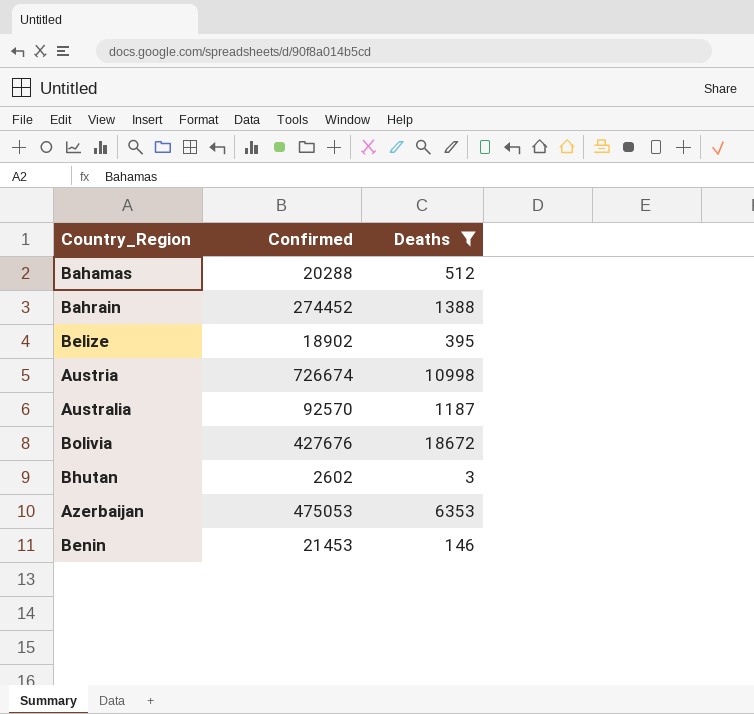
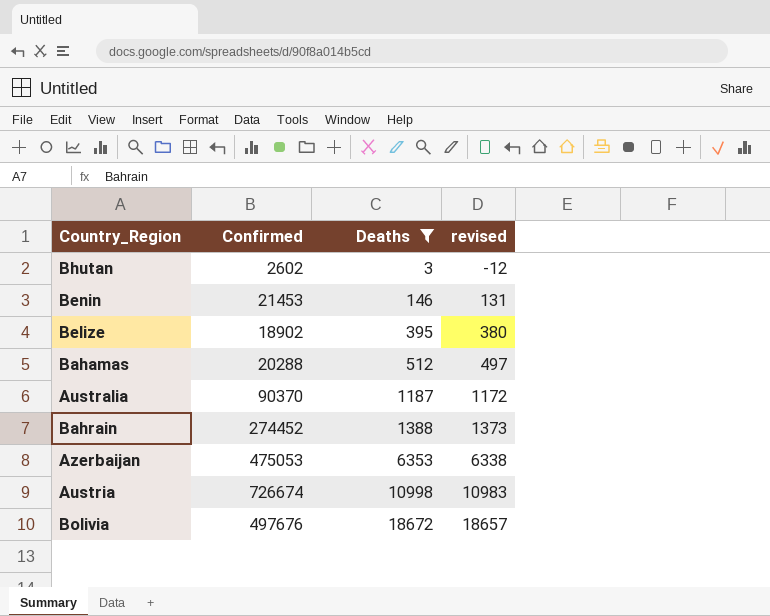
row order: none -> Deaths ascending
column revised | formula: none -> [Deaths] - 15
Australia | Confirmed: 92570 -> 90370
Bolivia | Confirmed: 427676 -> 497676

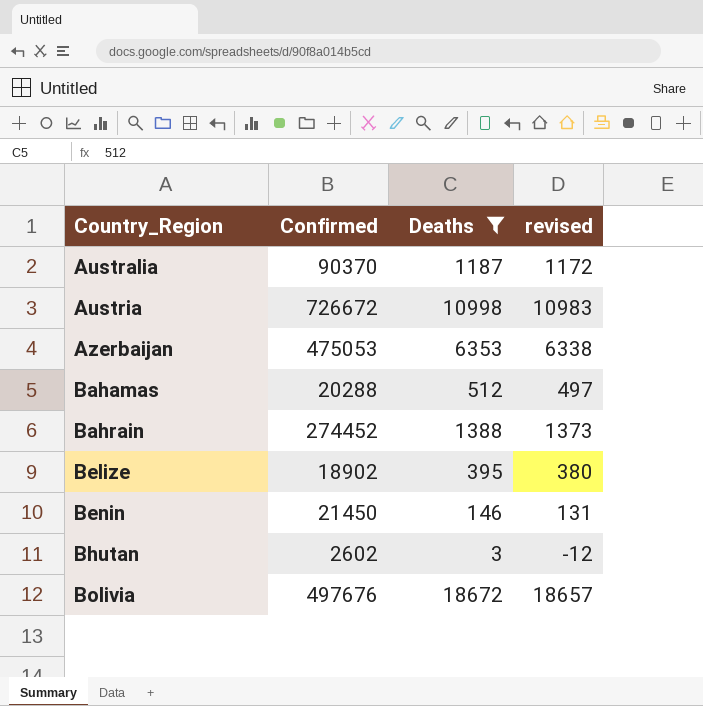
row order: Deaths ascending -> Country_Region ascending
Austria | Confirmed: 726674 -> 726672
Benin | Confirmed: 21453 -> 21450

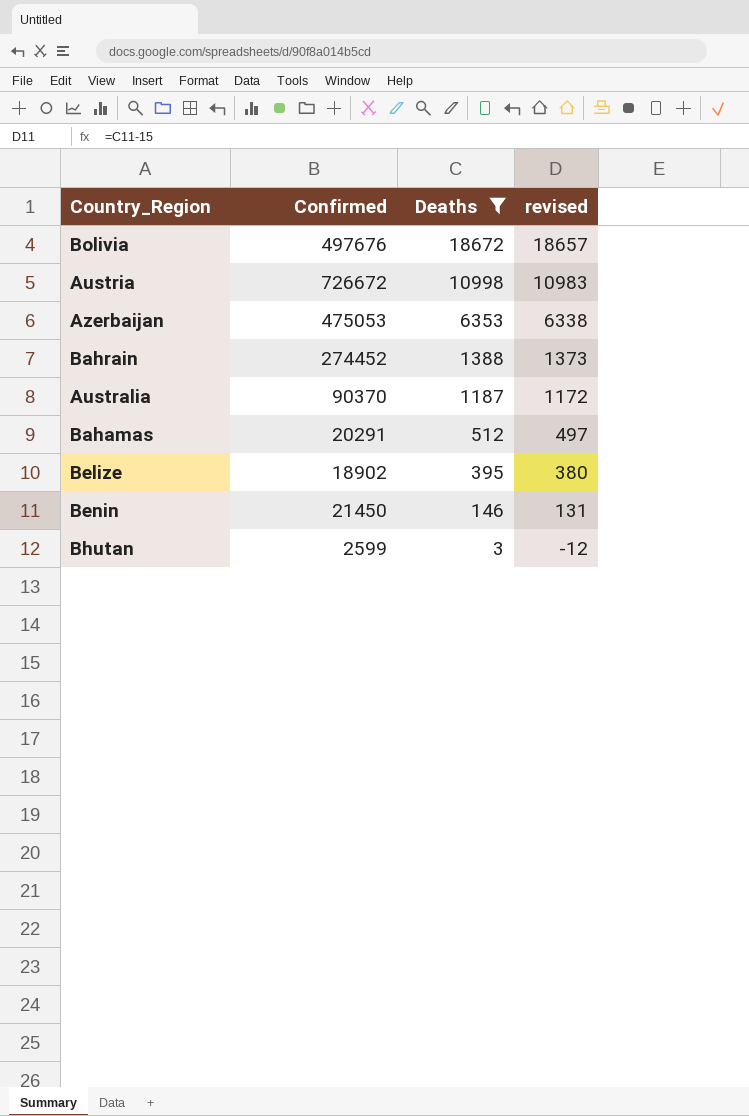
row order: Country_Region ascending -> Deaths descending
Bahamas | Confirmed: 20288 -> 20291
Bhutan | Confirmed: 2602 -> 2599

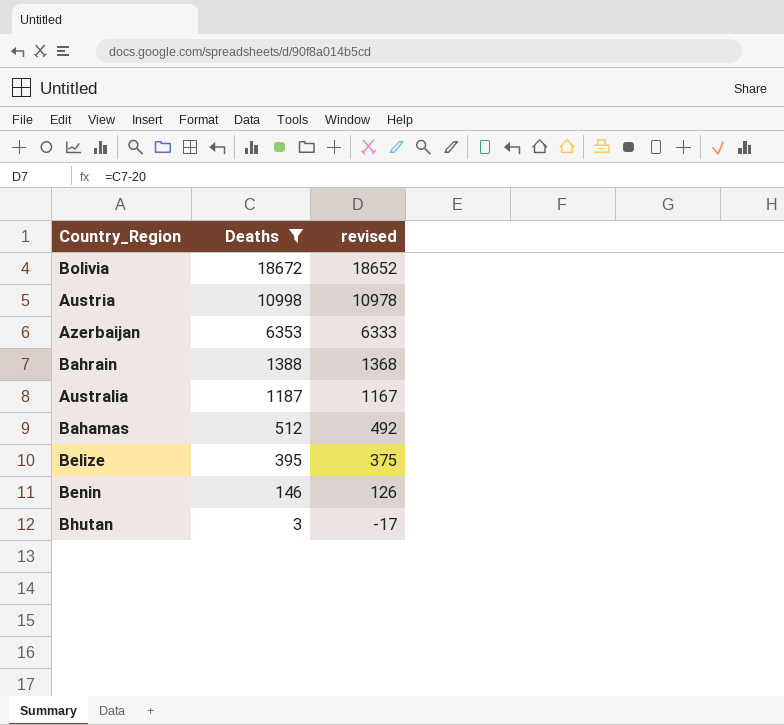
column Confirmed | position: 2 -> none
column revised | formula: [Deaths] - 15 -> [Deaths] - 20

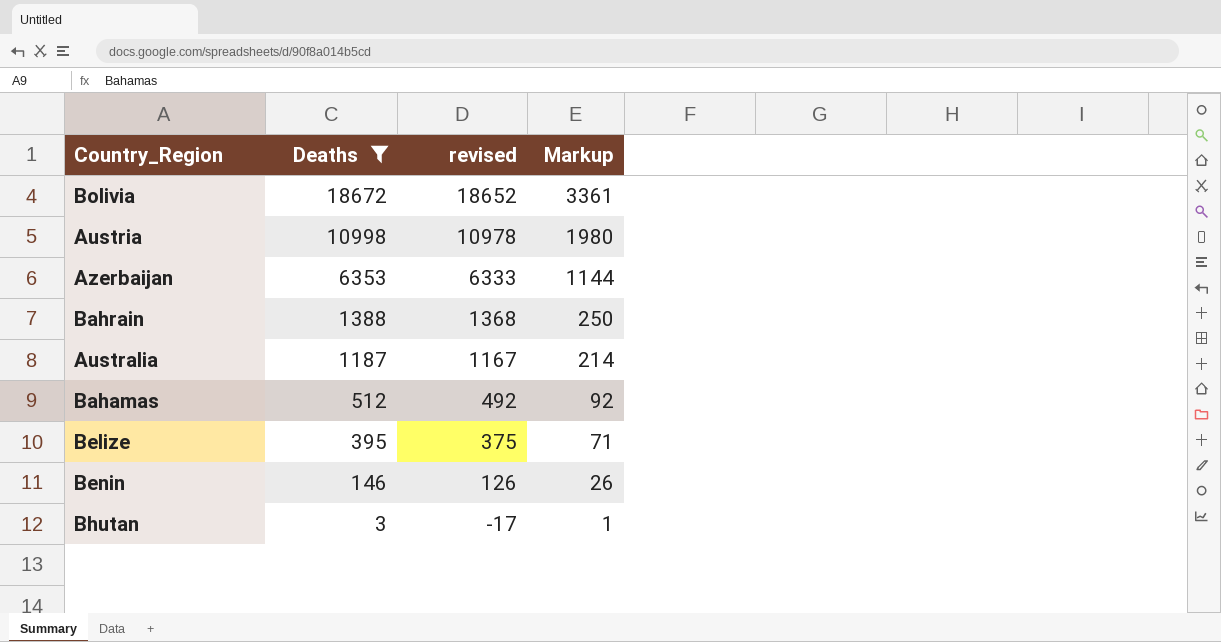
column Markup | formula: none -> [Deaths] * 0.18

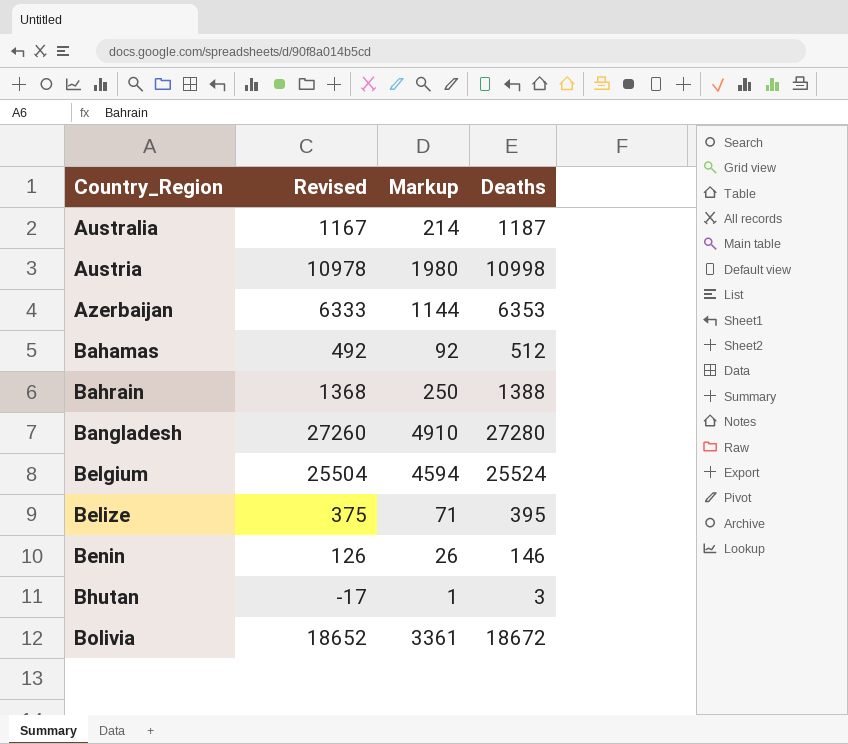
filter: Deaths <= 18672 -> none
row order: Deaths descending -> Country_Region ascending
column name: revised -> Revised
column Deaths | position: 2 -> 4

